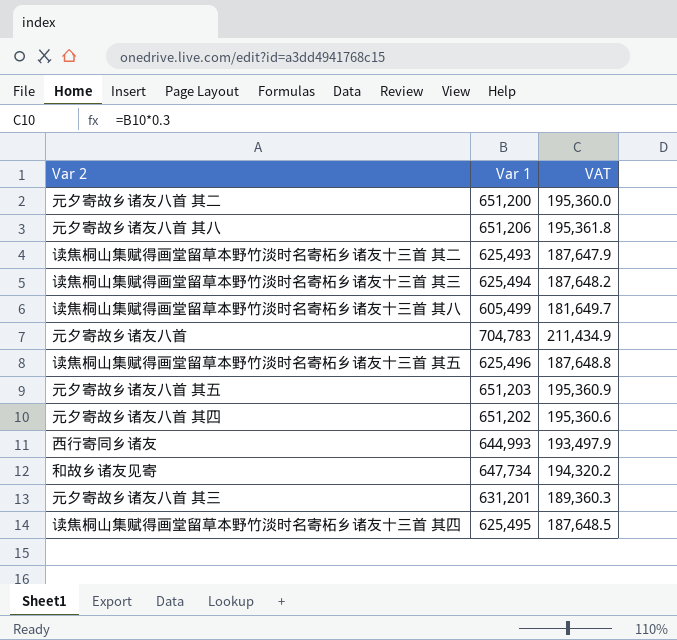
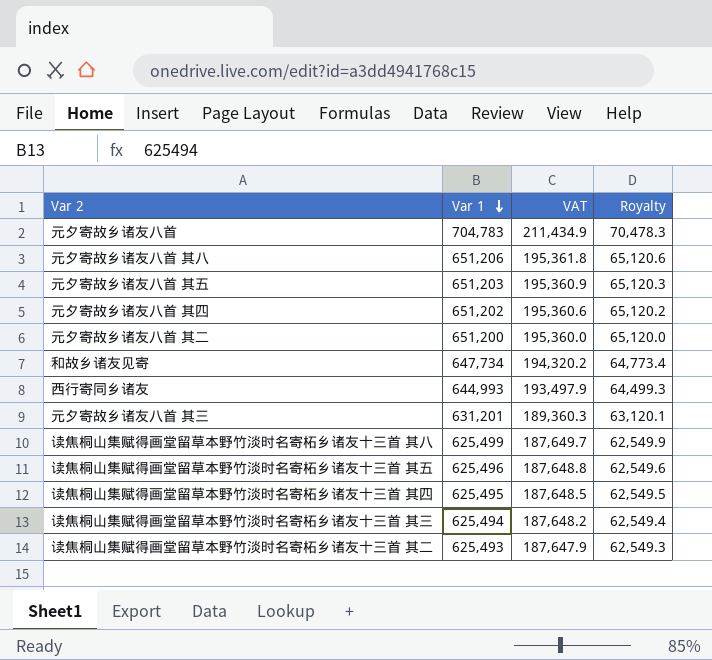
row order: none -> Var 1 descending
column Royalty | formula: none -> [Var 1] * 0.1
读焦桐山集赋得画堂留草本野竹淡时名寄柘乡诸友十三首 其八 | Var 1: 605,499 -> 625,499
读焦桐山集赋得画堂留草本野竹淡时名寄柘乡诸友十三首 其八 | VAT: 181,649.7 -> 187,649.7

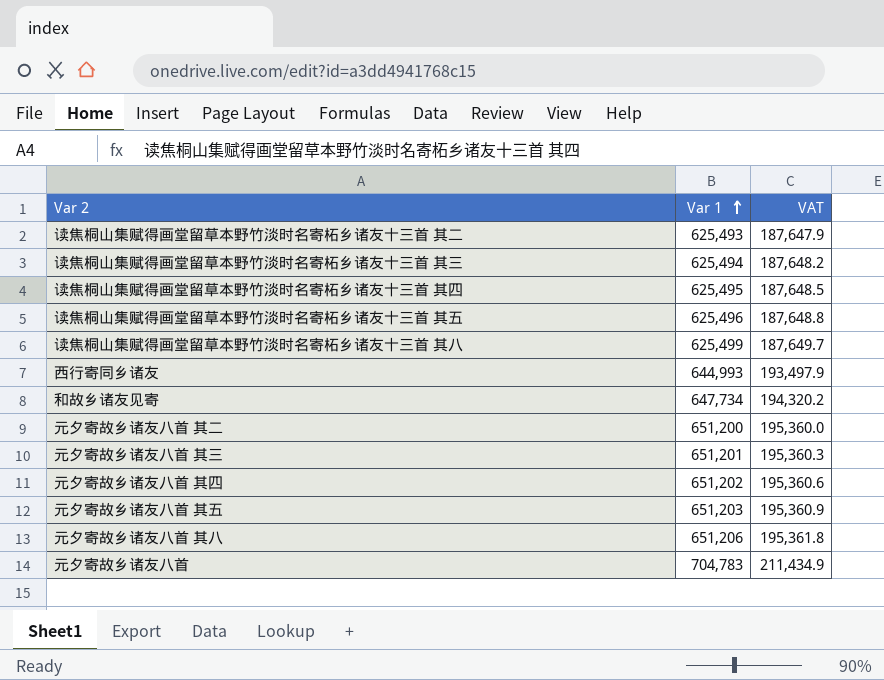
row order: Var 1 descending -> Var 1 ascending
column Royalty | formula: [Var 1] * 0.1 -> none
元夕寄故乡诸友八首 其三 | Var 1: 631,201 -> 651,201
元夕寄故乡诸友八首 其三 | VAT: 189,360.3 -> 195,360.3

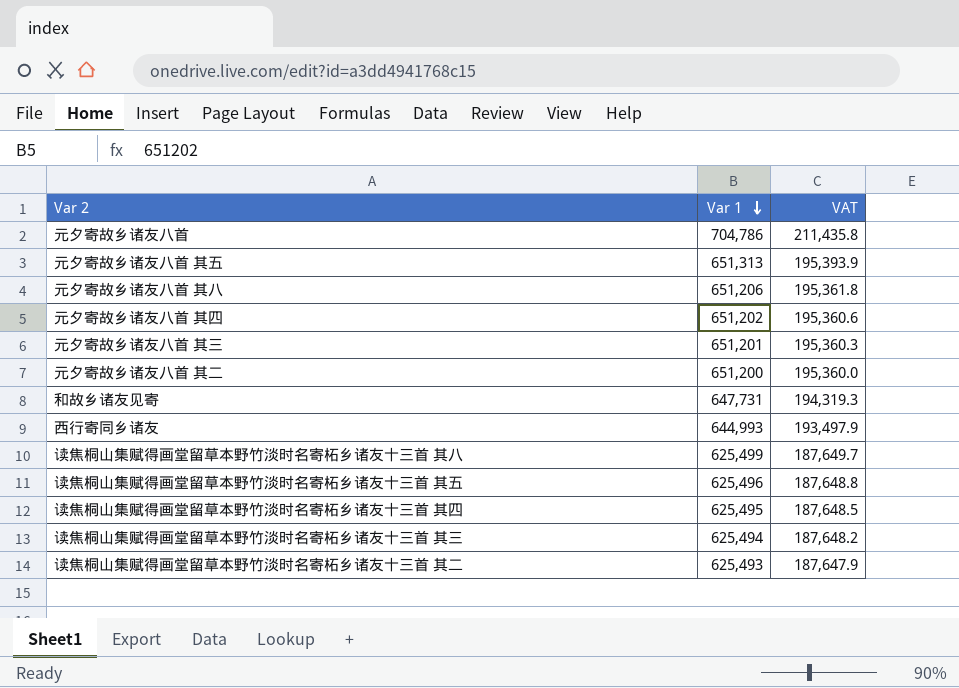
row order: Var 1 ascending -> Var 1 descending
元夕寄故乡诸友八首 | Var 1: 704,783 -> 704,786
元夕寄故乡诸友八首 | VAT: 211,434.9 -> 211,435.8
元夕寄故乡诸友八首 其五 | Var 1: 651,203 -> 651,313
元夕寄故乡诸友八首 其五 | VAT: 195,360.9 -> 195,393.9
和故乡诸友见寄 | Var 1: 647,734 -> 647,731
和故乡诸友见寄 | VAT: 194,320.2 -> 194,319.3

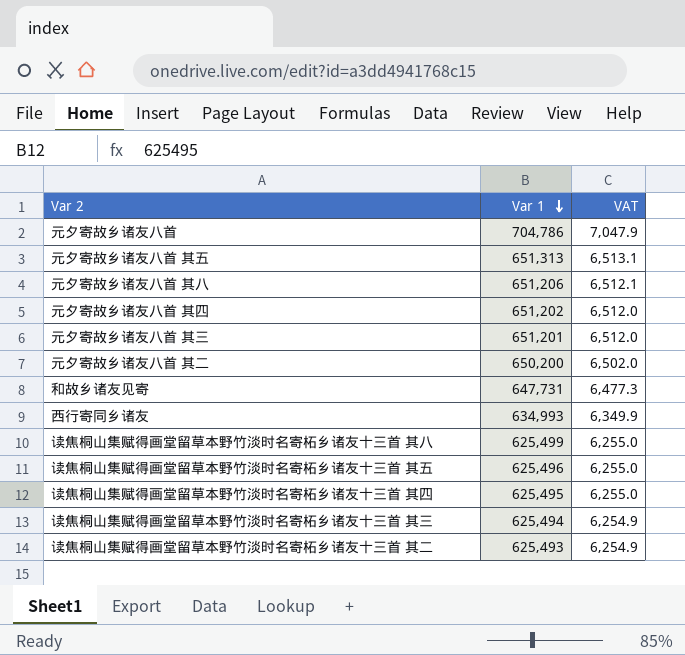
column VAT | formula: [Var 1] * 0.3 -> [Var 1] * 0.01
元夕寄故乡诸友八首 其二 | Var 1: 651,200 -> 650,200
西行寄同乡诸友 | Var 1: 644,993 -> 634,993

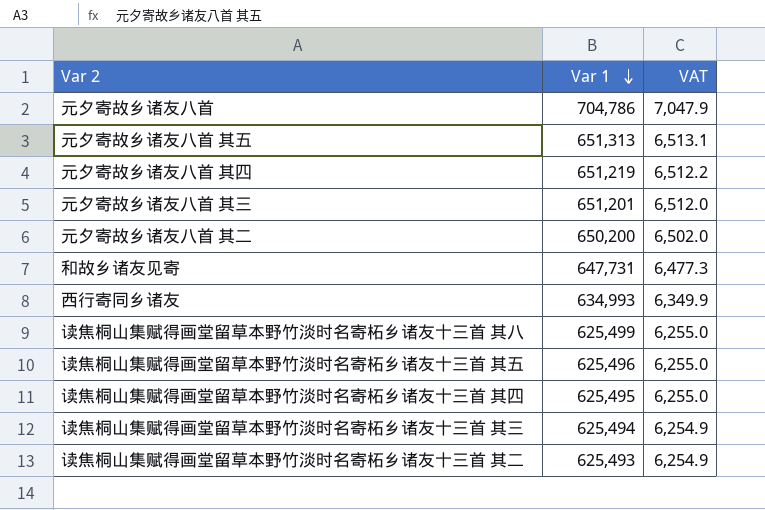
row 元夕寄故乡诸友八首 其八: 651,206 | 6,512.1 -> none
元夕寄故乡诸友八首 其四 | Var 1: 651,202 -> 651,219
元夕寄故乡诸友八首 其四 | VAT: 6,512.0 -> 6,512.2

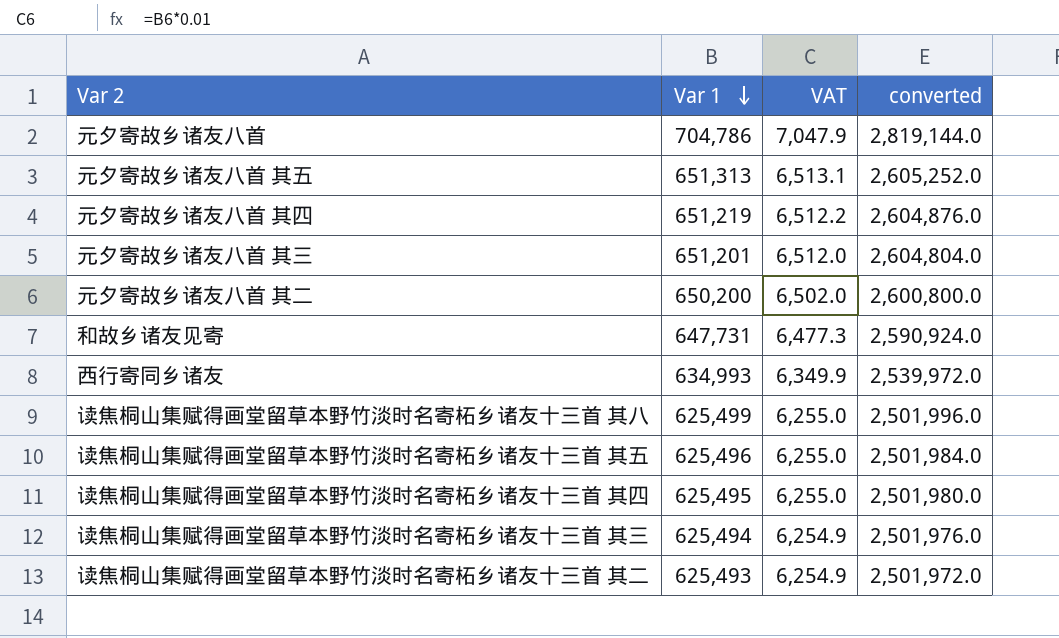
column converted | formula: none -> [Var 1] * 4

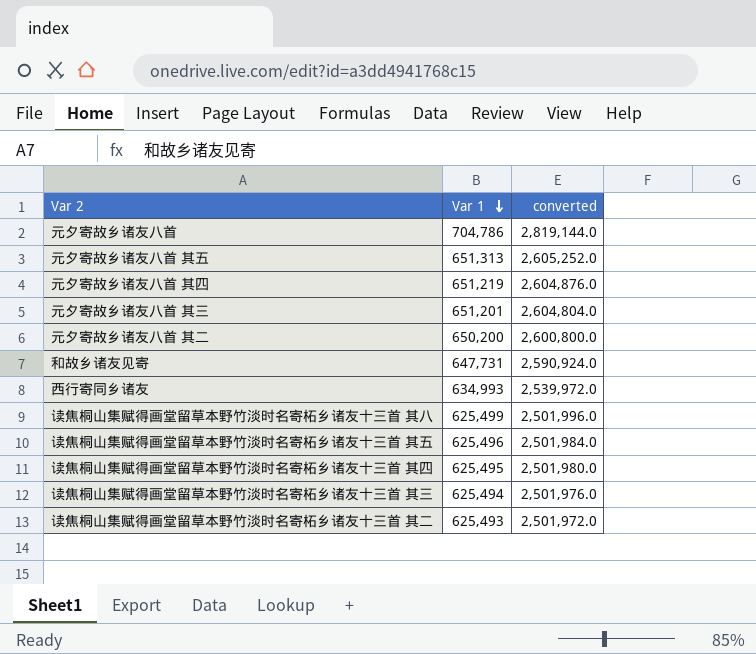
column VAT | formula: [Var 1] * 0.01 -> none

